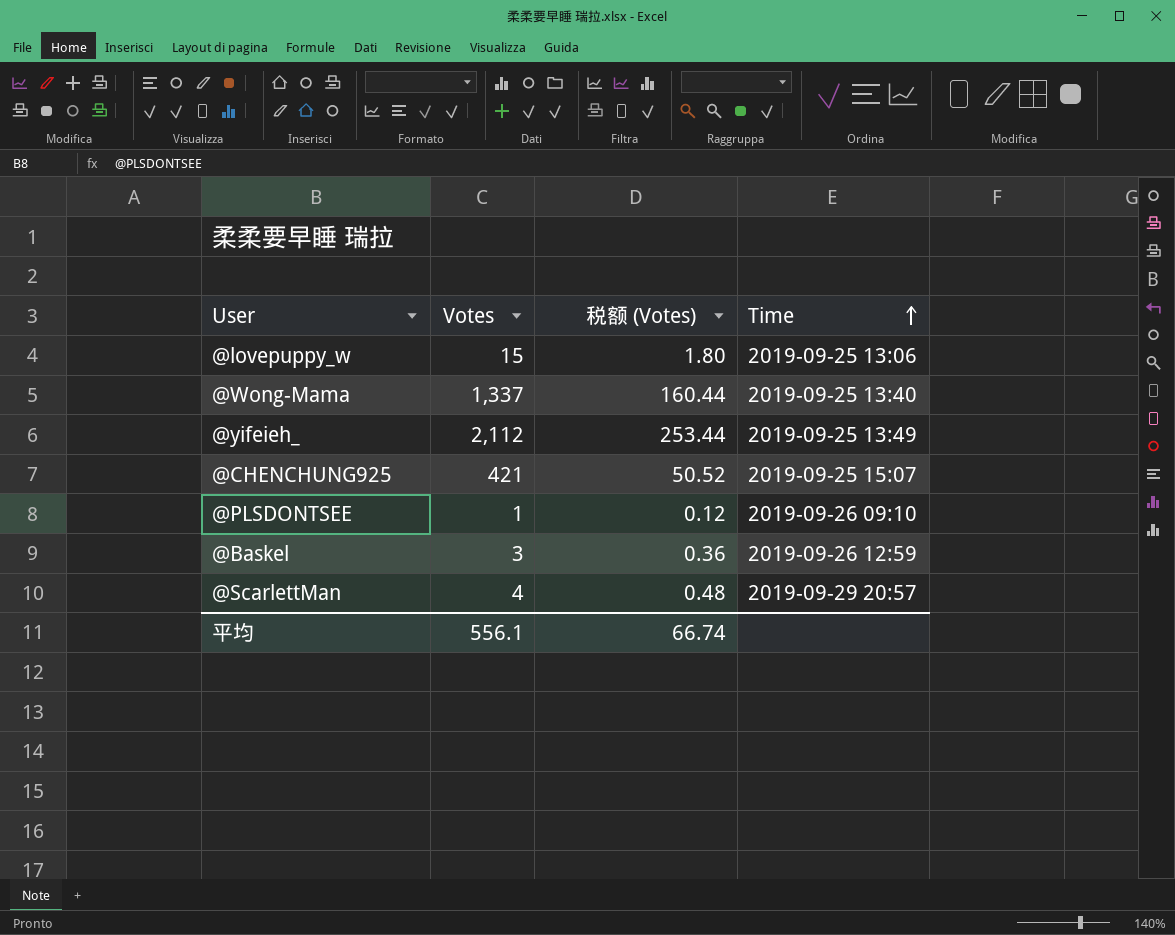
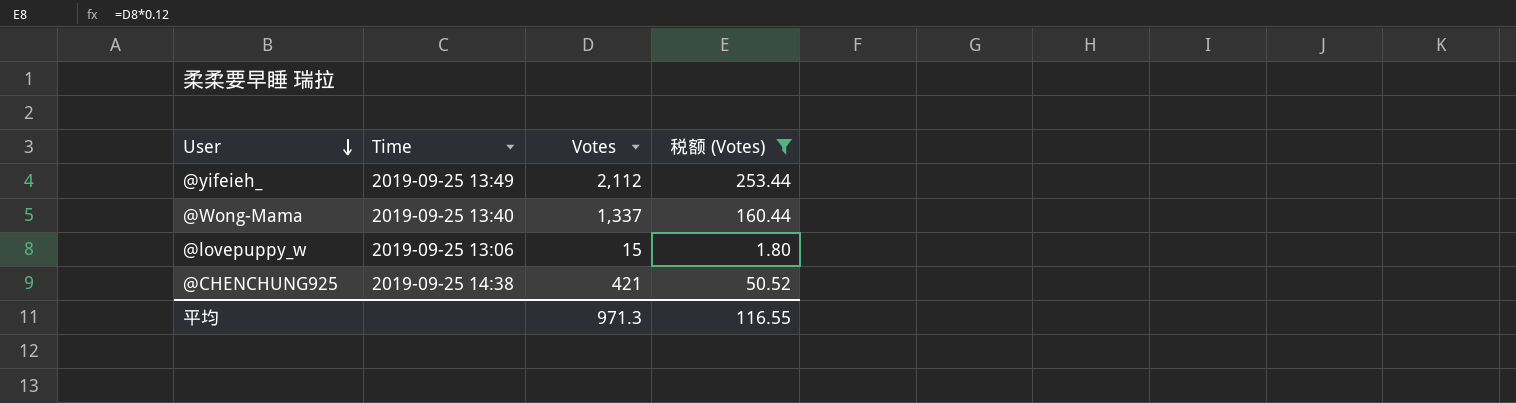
filter: none -> 税额 (Votes) >= 1.80
row order: Time ascending -> User descending
column Time | position: 4 -> 2
@CHENCHUNG925 | Time: 2019-09-25 15:07 -> 2019-09-25 14:38
平均 | Votes: 556.1 -> 971.3
平均 | 税额 (Votes): 66.74 -> 116.55

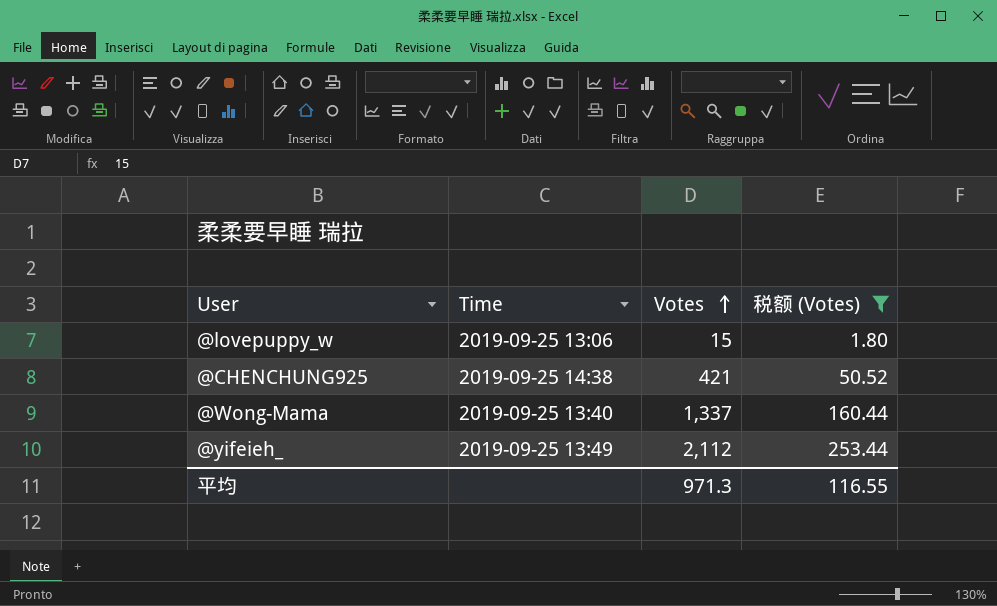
row order: User descending -> Votes ascending

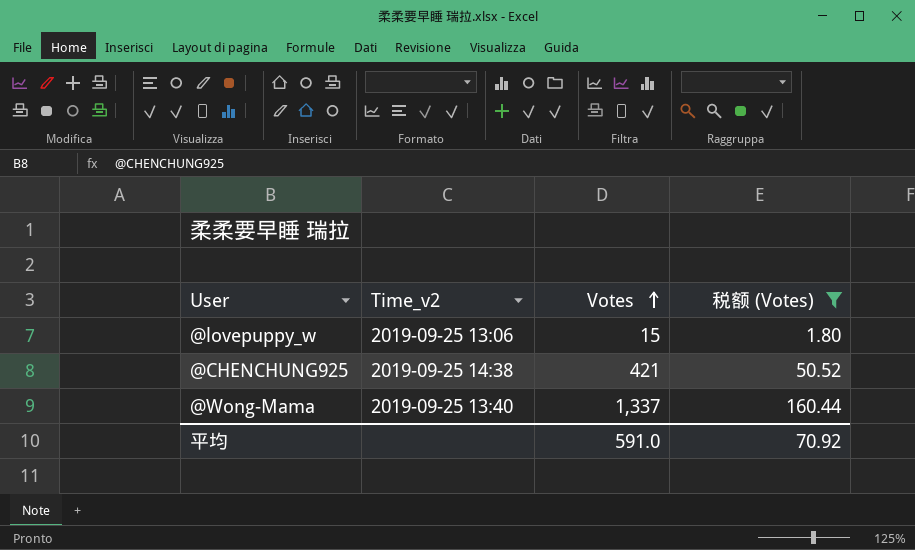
column name: Time -> Time_v2
row @yifeieh_: 2019-09-25 13:49 | 2,112 | 253.44 -> none
平均 | Votes: 971.3 -> 591.0
平均 | 税额 (Votes): 116.55 -> 70.92

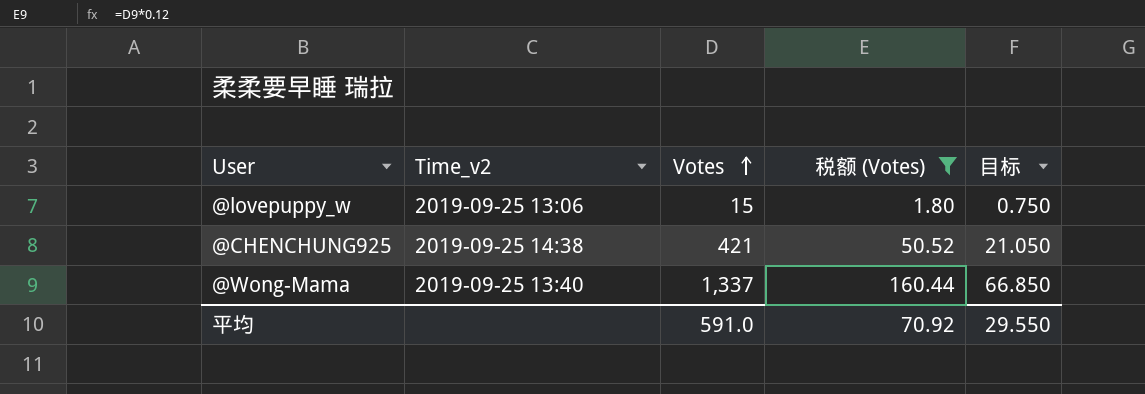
column 目标 | formula: none -> [Votes] * 0.05

